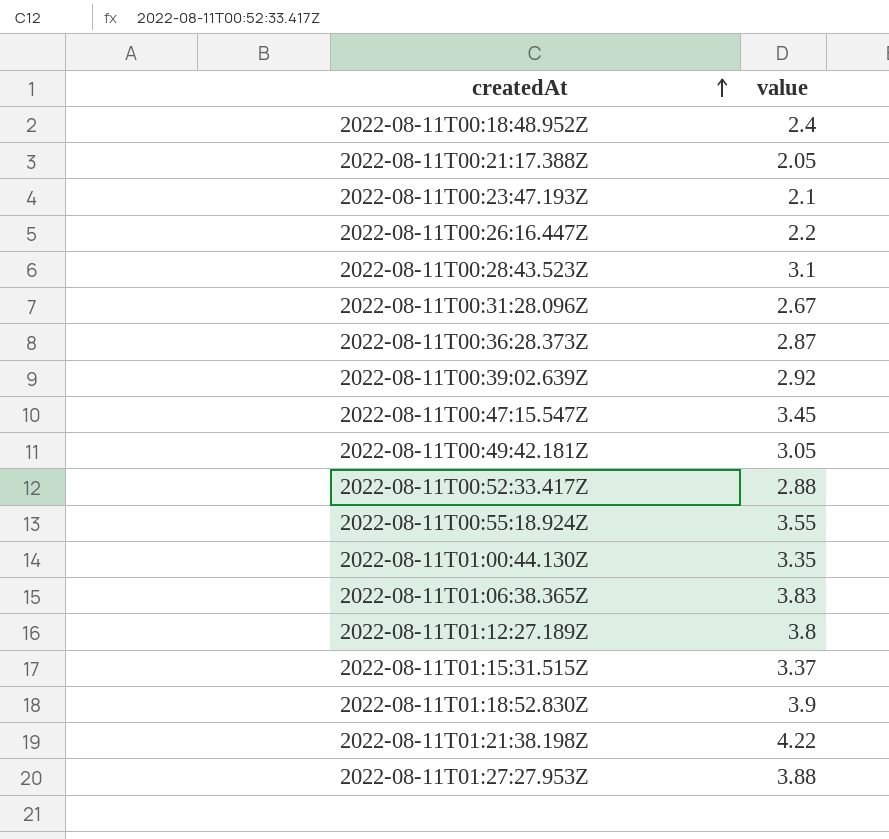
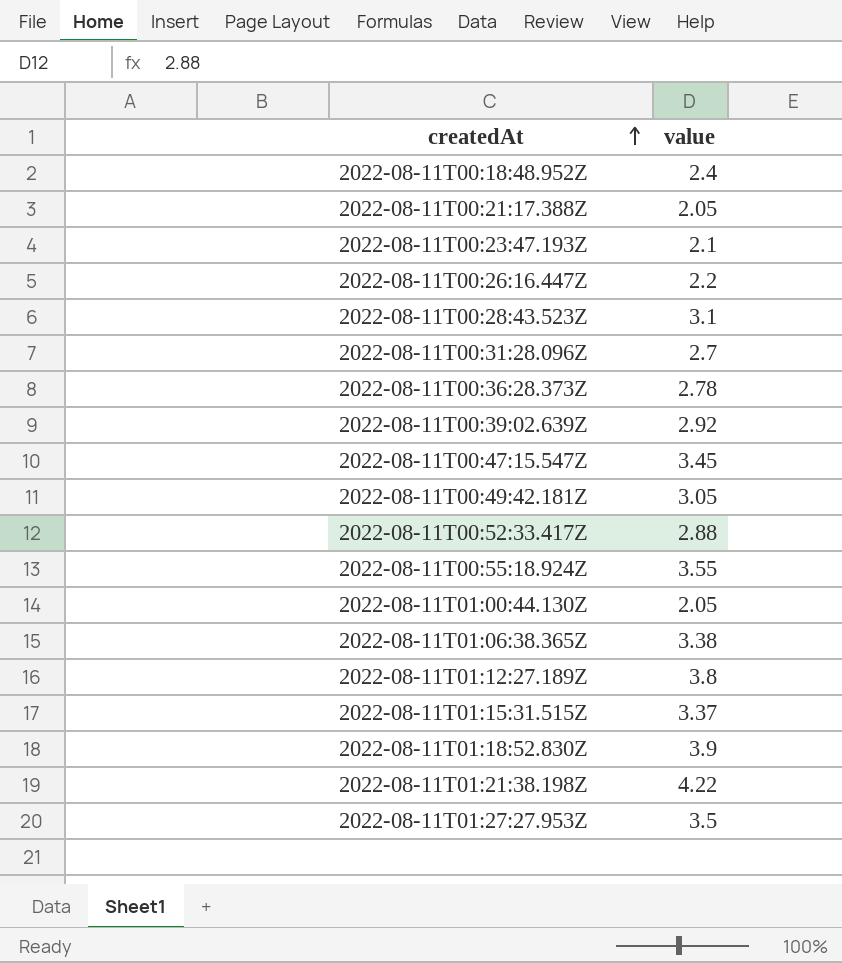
2022-08-11T00:31:28.096Z | value: 2.67 -> 2.7
2022-08-11T00:36:28.373Z | value: 2.87 -> 2.78
2022-08-11T01:00:44.130Z | value: 3.35 -> 2.05
2022-08-11T01:06:38.365Z | value: 3.83 -> 3.38
2022-08-11T01:27:27.953Z | value: 3.88 -> 3.5

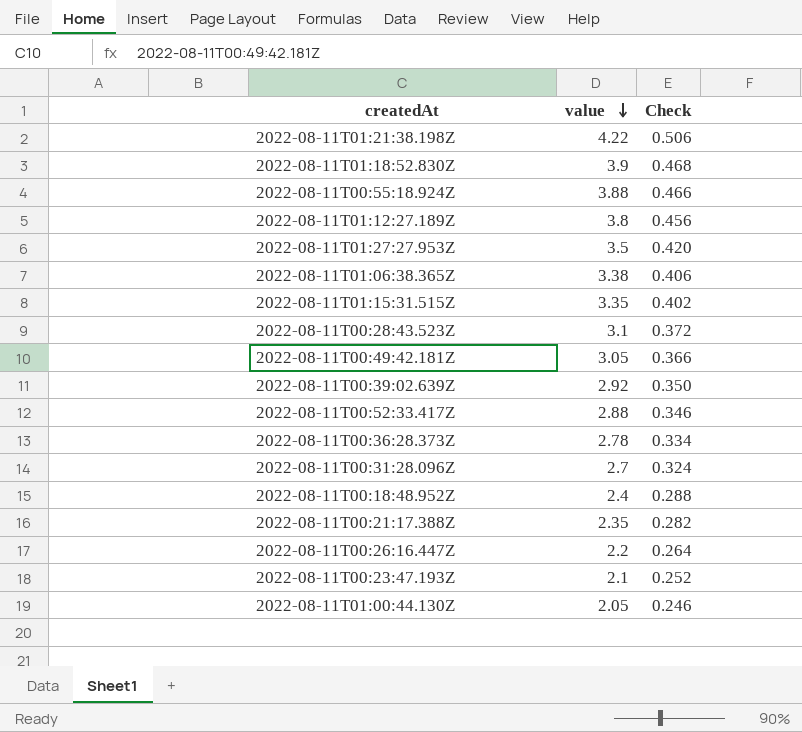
row order: createdAt ascending -> value descending
column Check | formula: none -> [value] * 0.12
row 2022-08-11T00:47:15.547Z: 3.45 -> none
2022-08-11T00:55:18.924Z | value: 3.55 -> 3.88
2022-08-11T01:15:31.515Z | value: 3.37 -> 3.35
2022-08-11T00:21:17.388Z | value: 2.05 -> 2.35

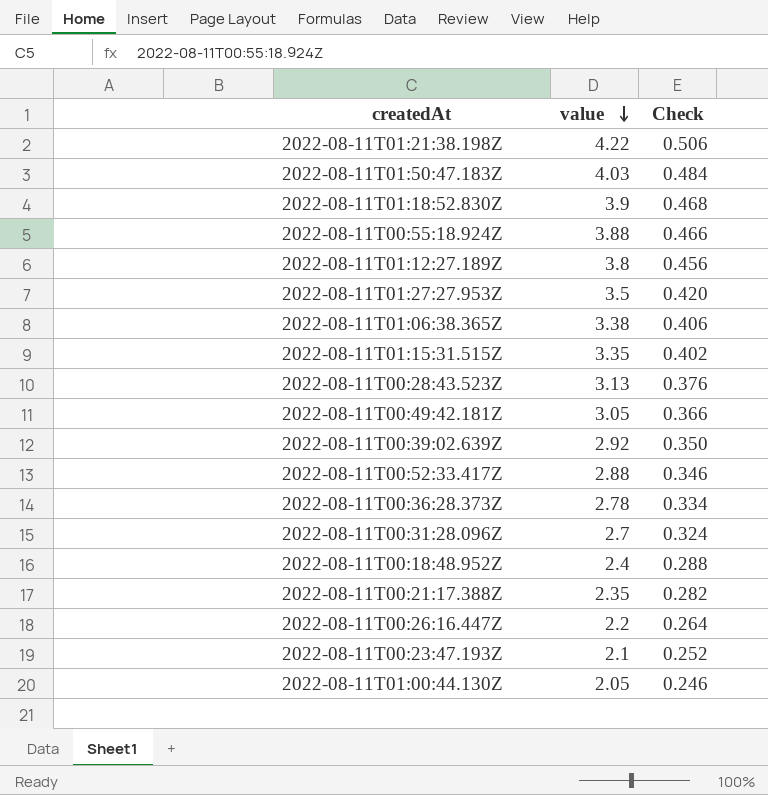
row 2022-08-11T01:50:47.183Z: none -> 4.03 | 0.484
2022-08-11T00:28:43.523Z | value: 3.1 -> 3.13
2022-08-11T00:28:43.523Z | Check: 0.372 -> 0.376

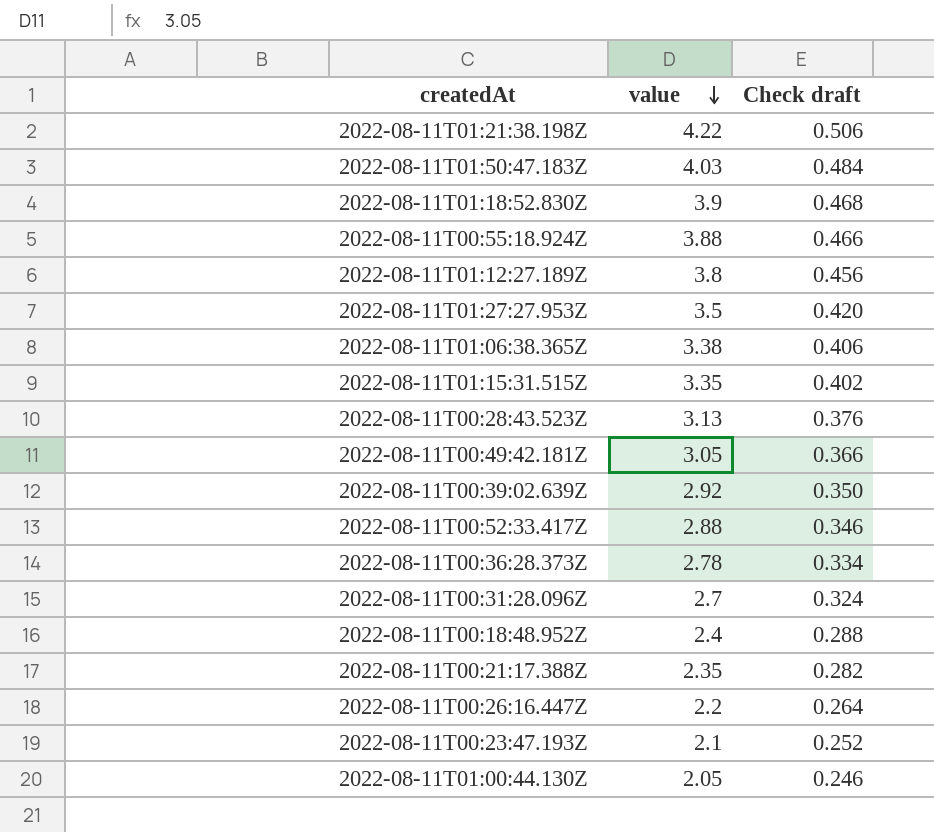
column name: Check -> Check draft

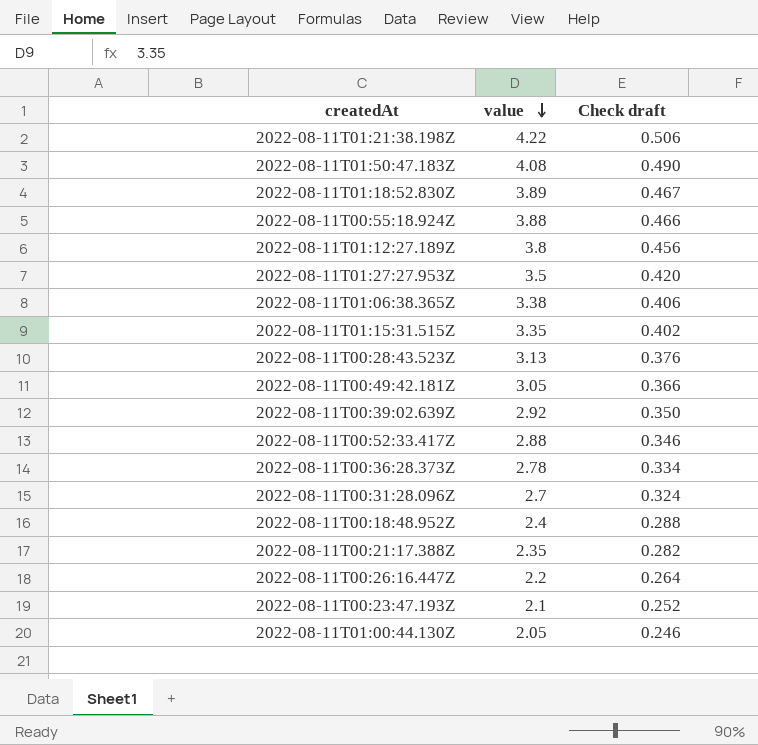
2022-08-11T01:50:47.183Z | value: 4.03 -> 4.08
2022-08-11T01:50:47.183Z | Check draft: 0.484 -> 0.490
2022-08-11T01:18:52.830Z | value: 3.9 -> 3.89
2022-08-11T01:18:52.830Z | Check draft: 0.468 -> 0.467

